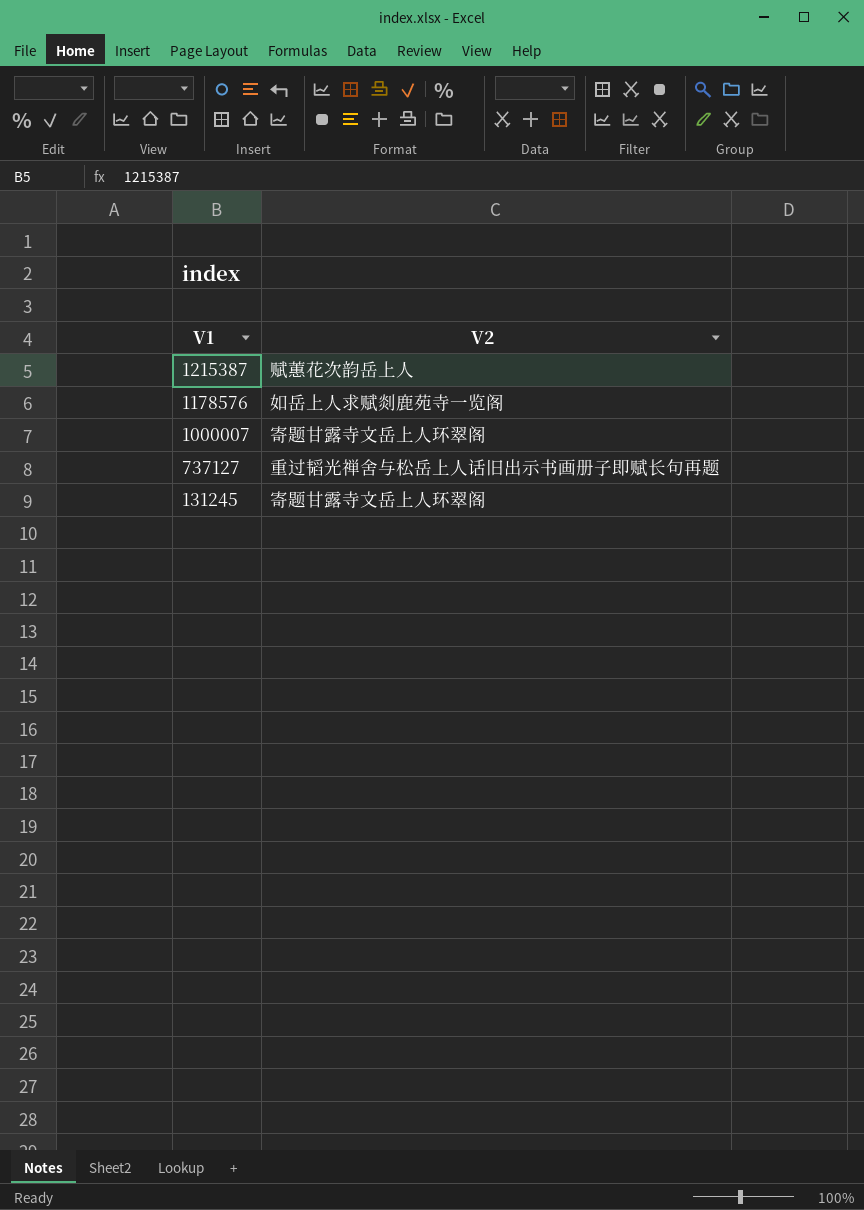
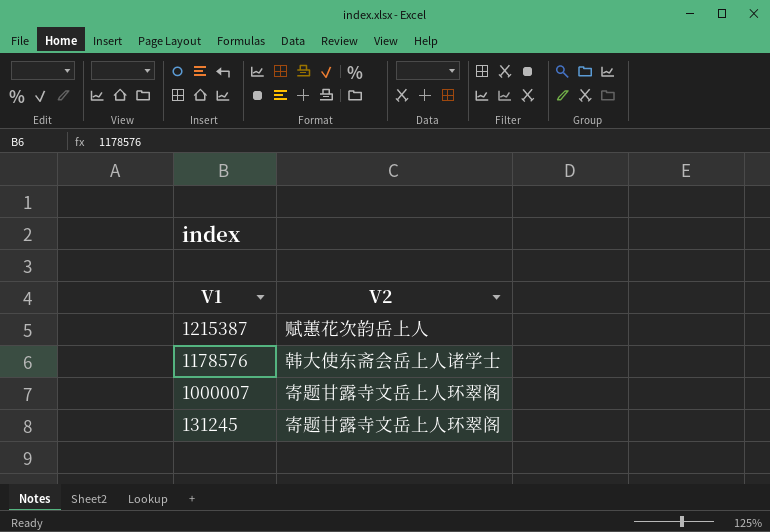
row 737127: 重过韬光禅舍与松岳上人话旧出示书画册子即赋长句再题 -> none
1178576 | V2: 如岳上人求赋剡鹿苑寺一览阁 -> 韩大使东斋会岳上人诸学士

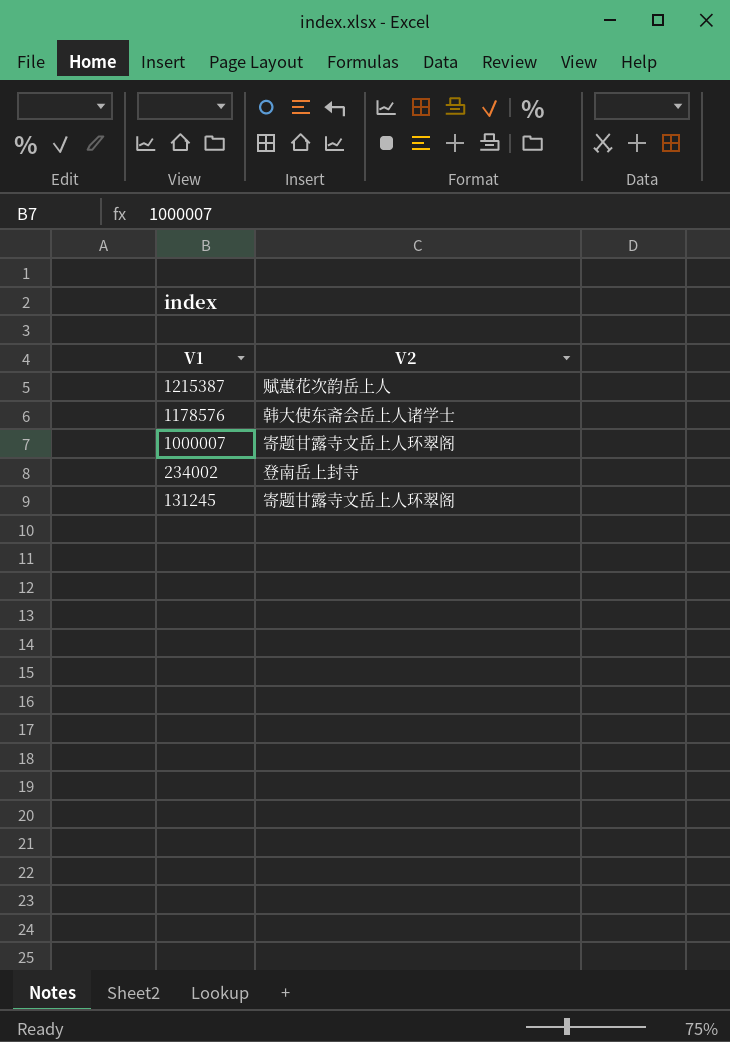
row 234002: none -> 登南岳上封寺

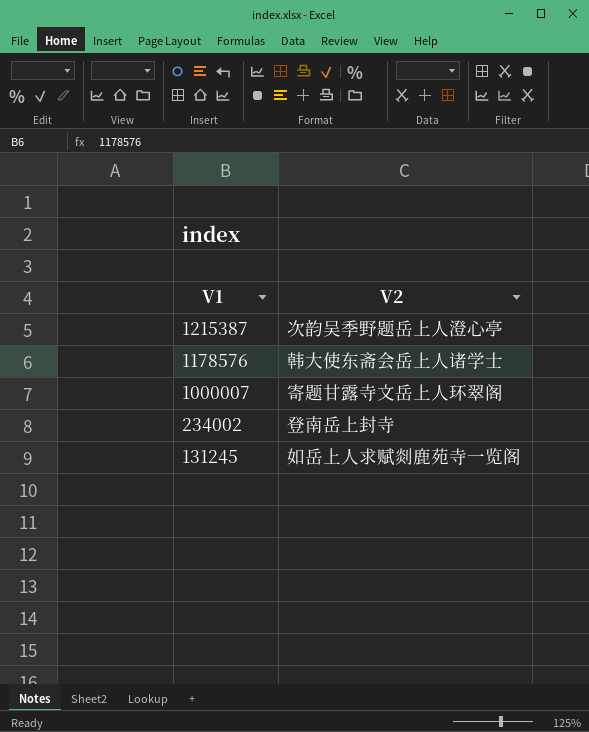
1215387 | V2: 赋蕙花次韵岳上人 -> 次韵吴季野题岳上人澄心亭
131245 | V2: 寄题甘露寺文岳上人环翠阁 -> 如岳上人求赋剡鹿苑寺一览阁

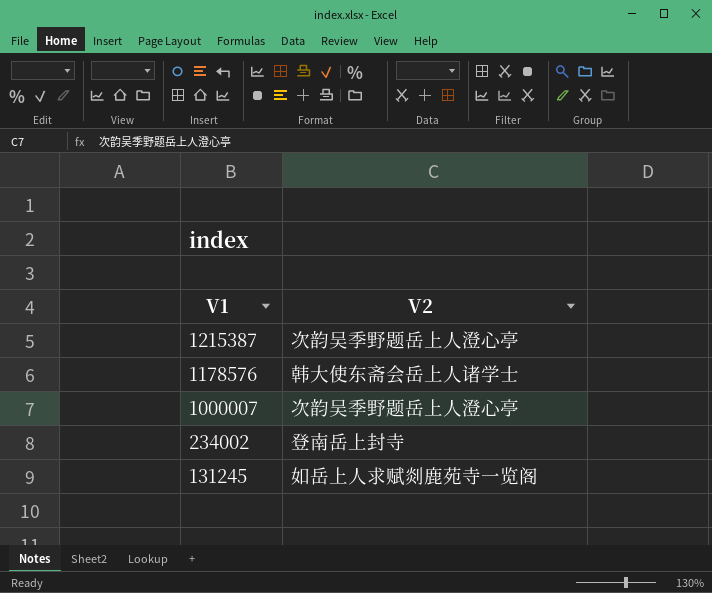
1000007 | V2: 寄题甘露寺文岳上人环翠阁 -> 次韵吴季野题岳上人澄心亭

